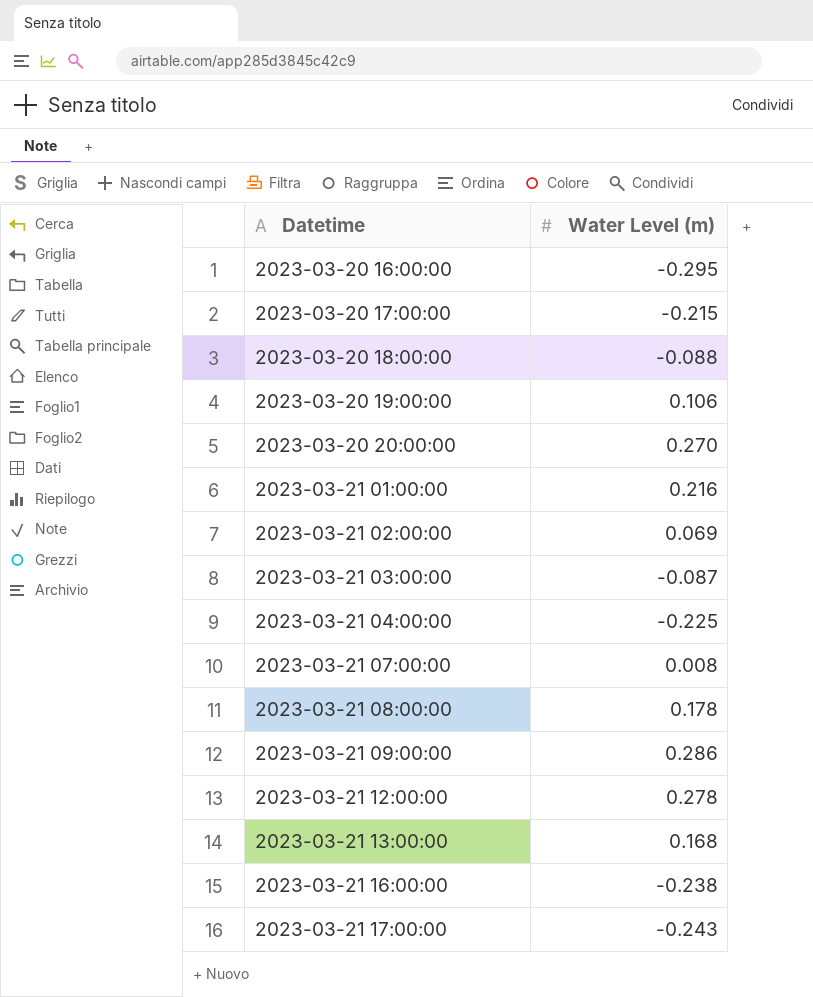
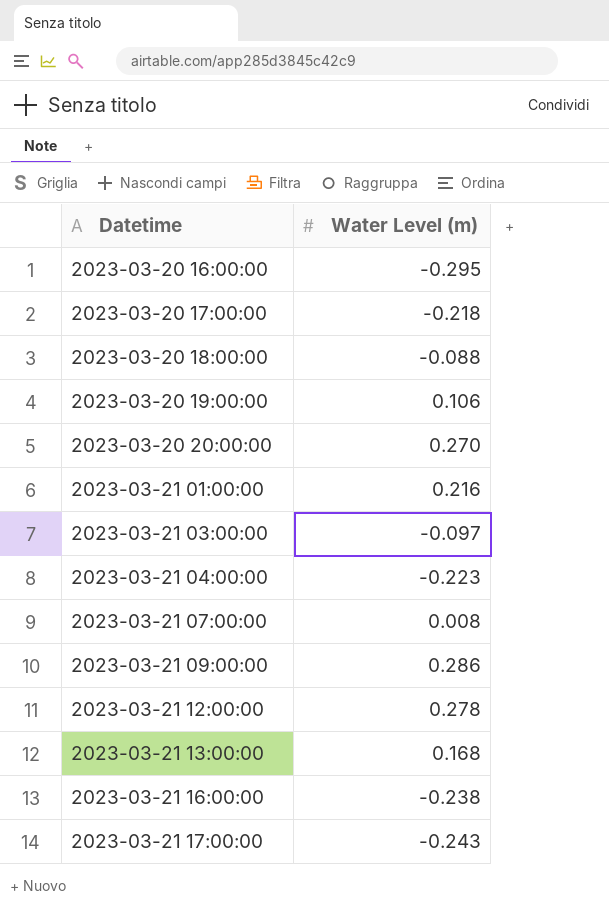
row 2023-03-21 02:00:00: 0.069 -> none
row 2023-03-21 08:00:00: 0.178 -> none
2023-03-20 17:00:00 | Water Level (m): -0.215 -> -0.218
2023-03-21 03:00:00 | Water Level (m): -0.087 -> -0.097
2023-03-21 04:00:00 | Water Level (m): -0.225 -> -0.223

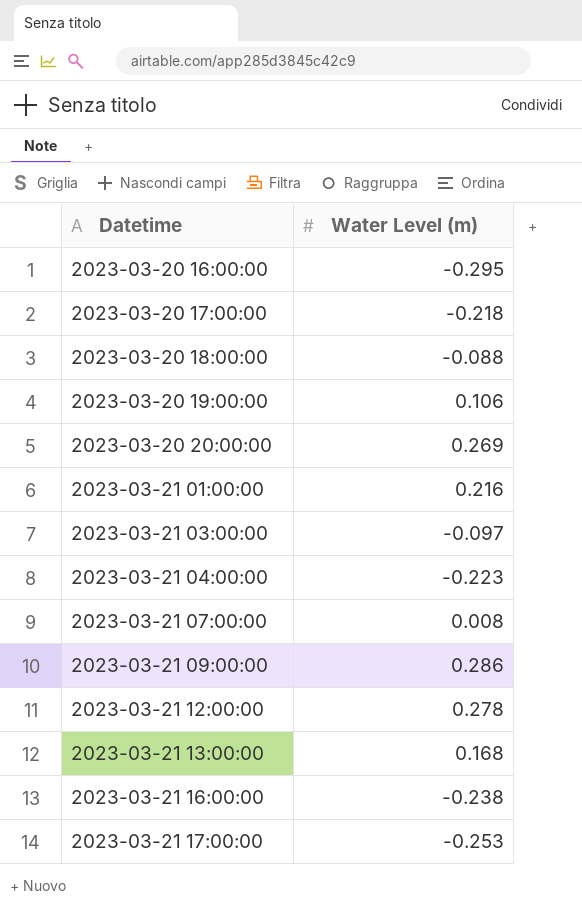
2023-03-20 20:00:00 | Water Level (m): 0.270 -> 0.269
2023-03-21 17:00:00 | Water Level (m): -0.243 -> -0.253

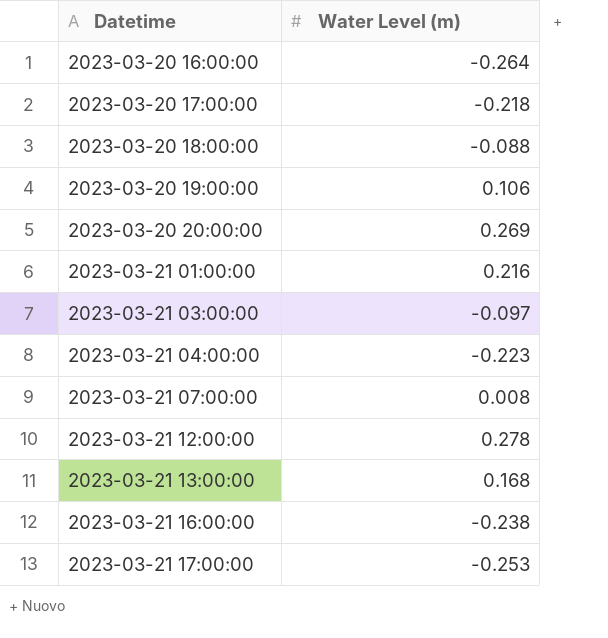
row 2023-03-21 09:00:00: 0.286 -> none
2023-03-20 16:00:00 | Water Level (m): -0.295 -> -0.264

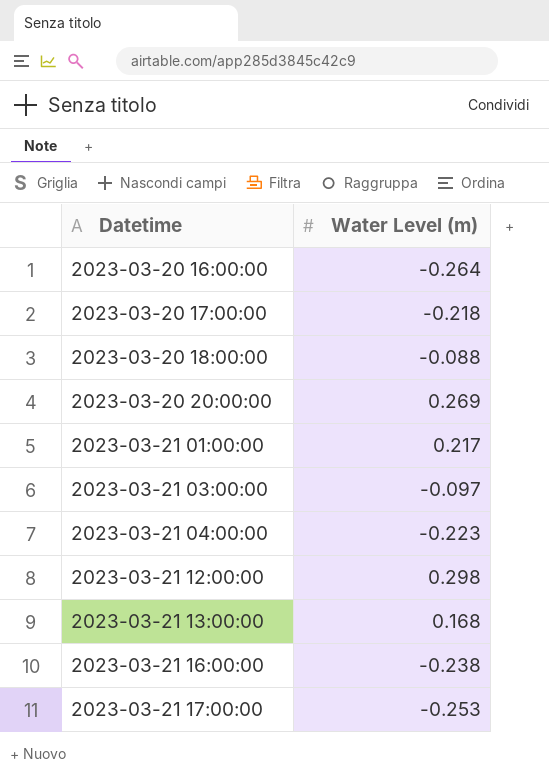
row 2023-03-20 19:00:00: 0.106 -> none
row 2023-03-21 07:00:00: 0.008 -> none
2023-03-21 01:00:00 | Water Level (m): 0.216 -> 0.217
2023-03-21 12:00:00 | Water Level (m): 0.278 -> 0.298

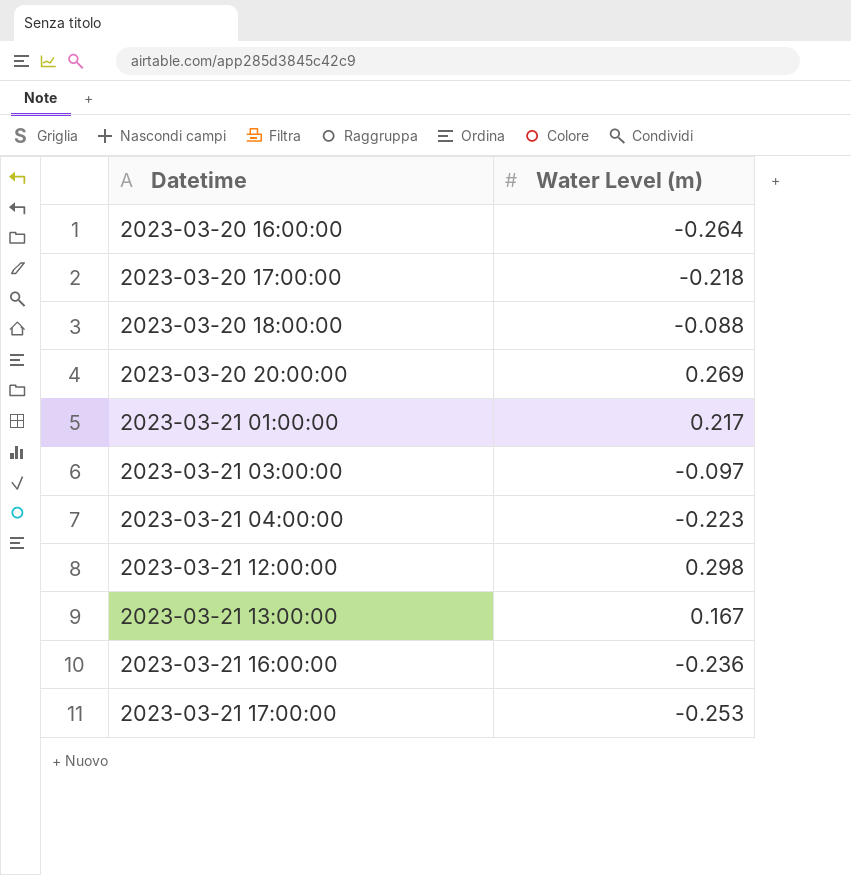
2023-03-21 13:00:00 | Water Level (m): 0.168 -> 0.167
2023-03-21 16:00:00 | Water Level (m): -0.238 -> -0.236

